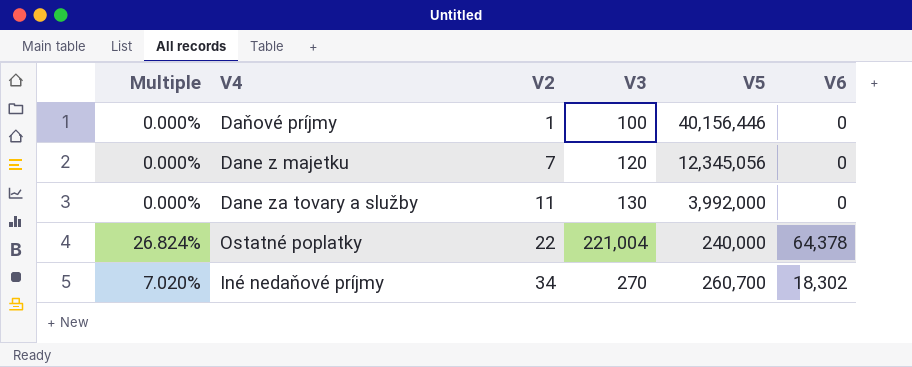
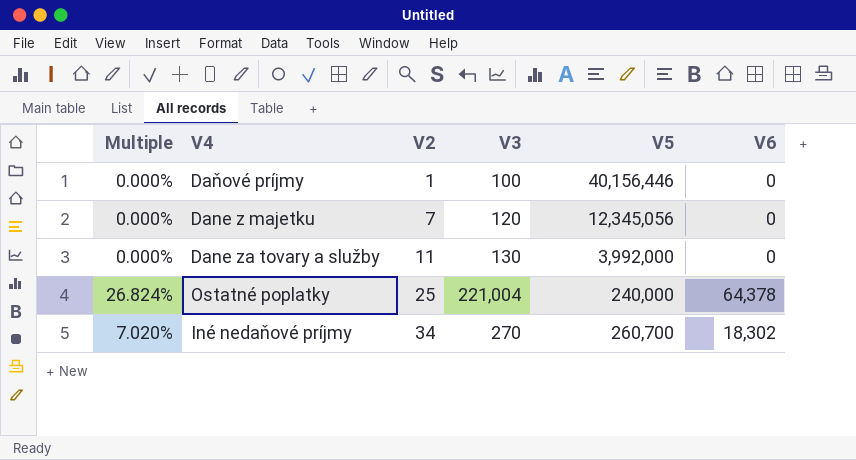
Ostatné poplatky | V2: 22 -> 25

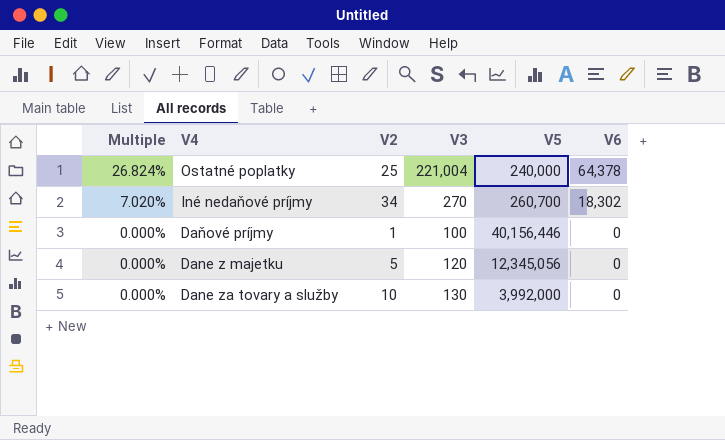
row order: V2 ascending -> Multiple descending
Dane z majetku | V2: 7 -> 5
Dane za tovary a služby | V2: 11 -> 10

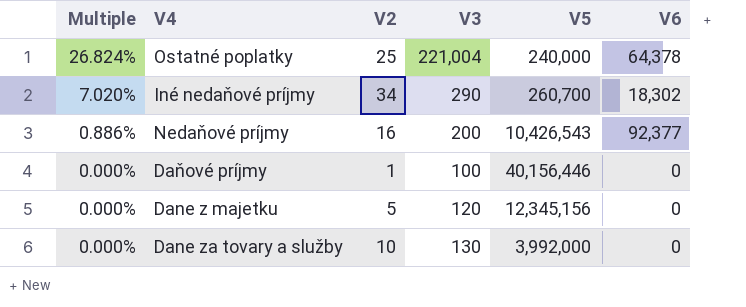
Iné nedaňové príjmy | V3: 270 -> 290
row Nedaňové príjmy: none -> 0.886% | 16 | 200 | 10,426,543 | 92,377
Dane z majetku | V5: 12,345,056 -> 12,345,156

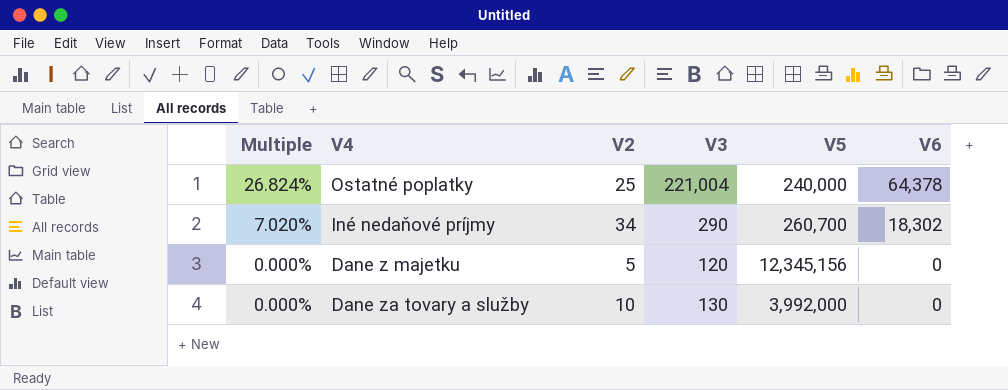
row Nedaňové príjmy: 0.886% | 16 | 200 | 10,426,543 | 92,377 -> none
row Daňové príjmy: 0.000% | 1 | 100 | 40,156,446 | 0 -> none

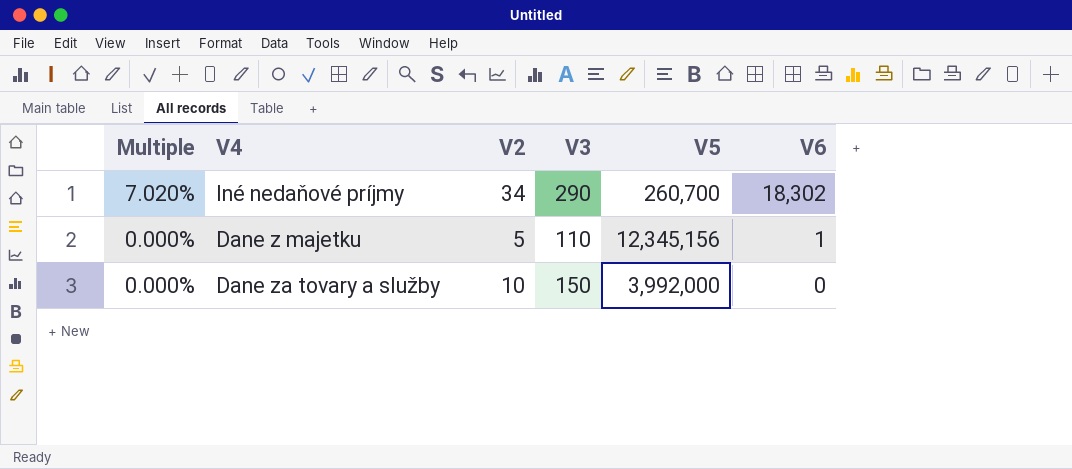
row Ostatné poplatky: 26.824% | 25 | 221,004 | 240,000 | 64,378 -> none
Dane z majetku | V3: 120 -> 110
Dane z majetku | V6: 0 -> 1
Dane za tovary a služby | V3: 130 -> 150

